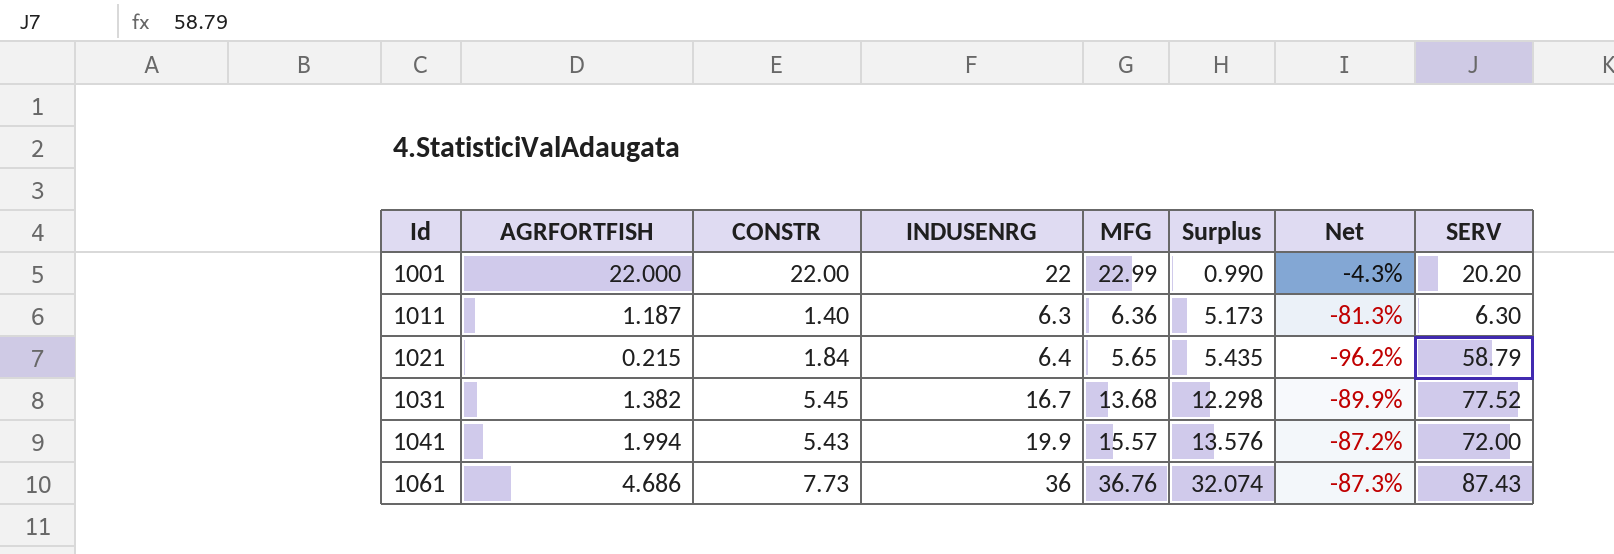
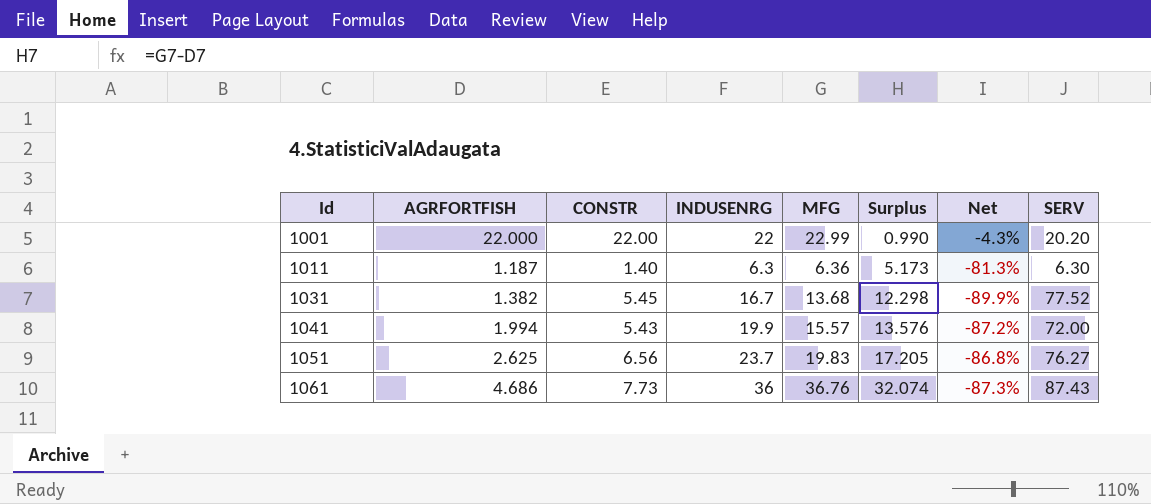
row 1021: 0.215 | 1.84 | 6.4 | 5.65 | 5.435 | -96.2% | 58.79 -> none
row 1051: none -> 2.625 | 6.56 | 23.7 | 19.83 | 17.205 | -86.8% | 76.27

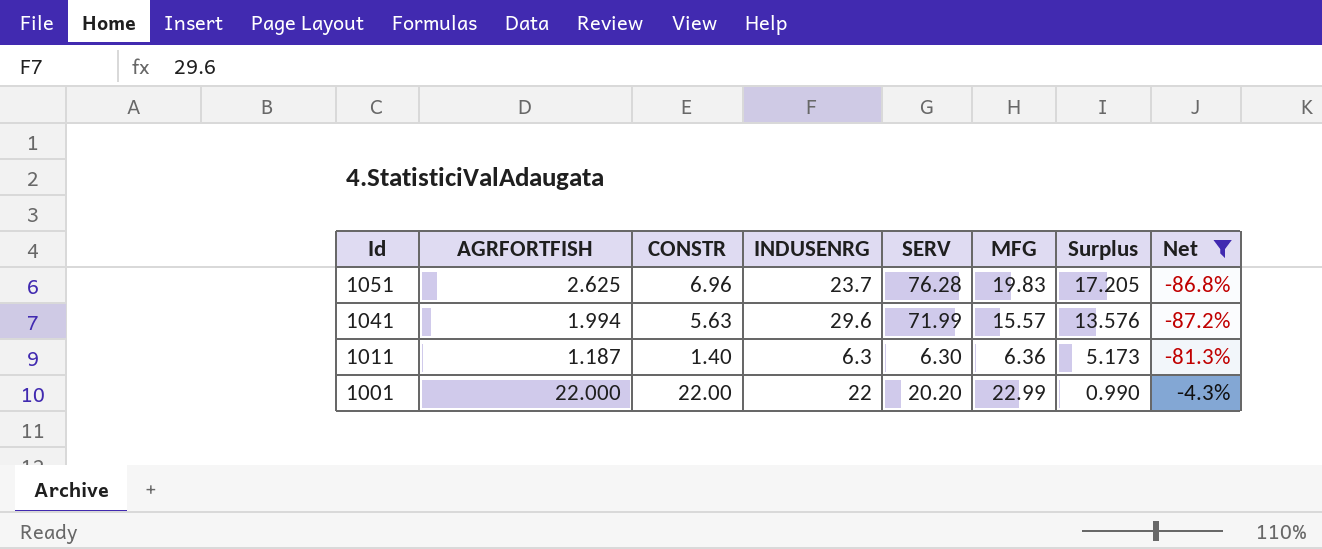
filter: none -> Net >= -87.2%
row order: Id ascending -> Id descending
column SERV | position: 8 -> 5
1051 | CONSTR: 6.56 -> 6.96
1051 | SERV: 76.27 -> 76.28
1041 | CONSTR: 5.43 -> 5.63
1041 | INDUSENRG: 19.9 -> 29.6
1041 | SERV: 72.00 -> 71.99

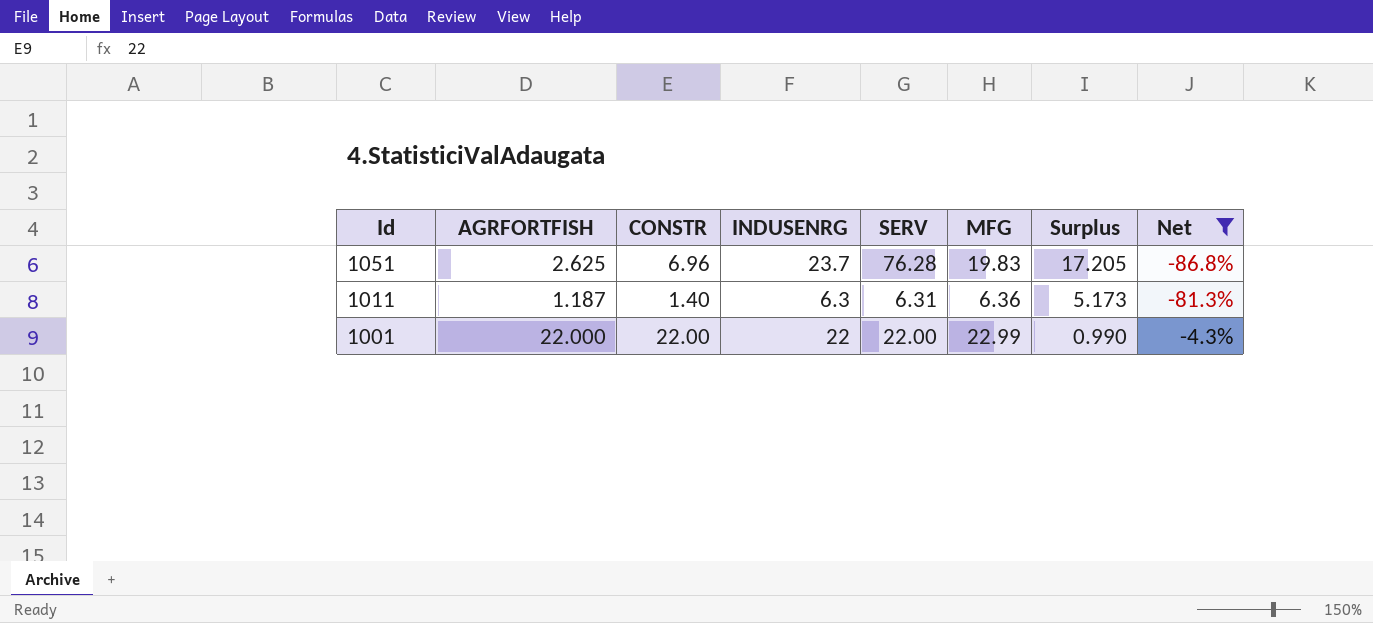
row 1041: 1.994 | 5.63 | 29.6 | 71.99 | 15.57 | 13.576 | -87.2% -> none
1011 | SERV: 6.30 -> 6.31
1001 | SERV: 20.20 -> 22.00

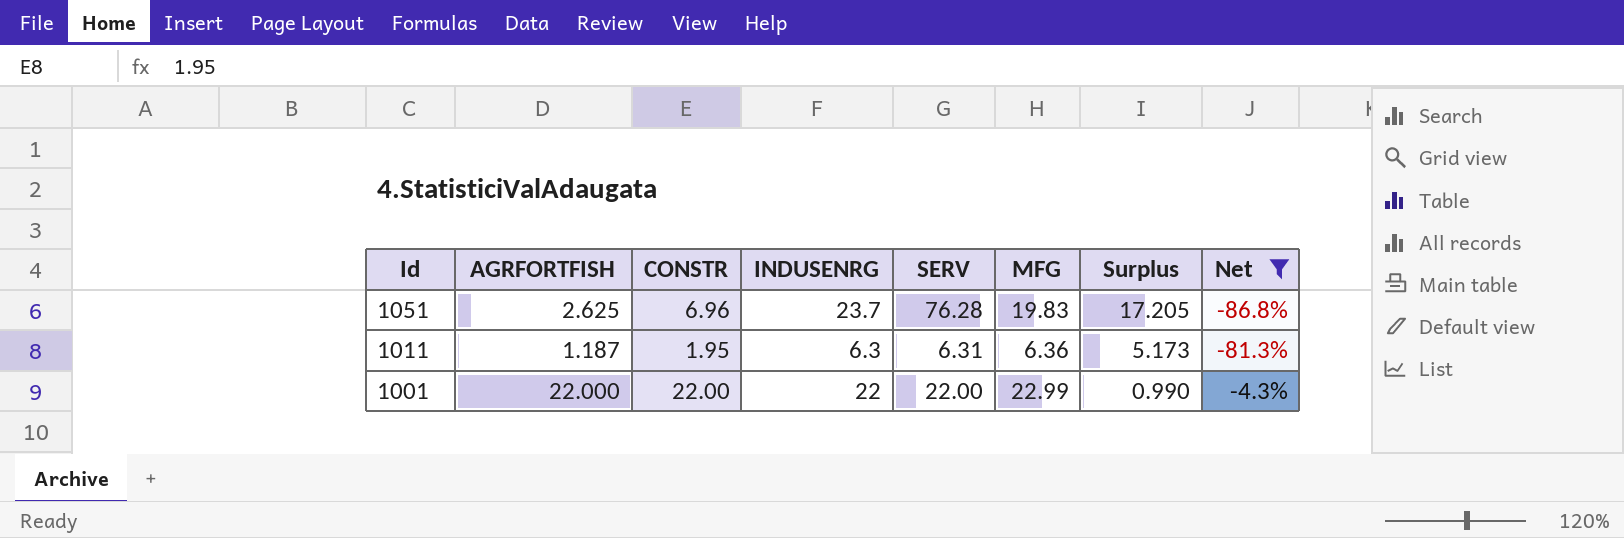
1011 | CONSTR: 1.40 -> 1.95

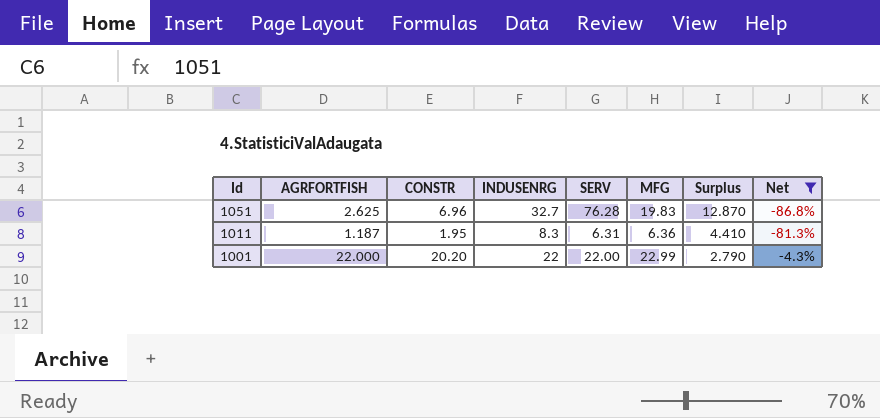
column Surplus | formula: [MFG] - [AGRFORTFISH] -> [MFG] - [CONSTR]
1051 | INDUSENRG: 23.7 -> 32.7
1011 | INDUSENRG: 6.3 -> 8.3
1001 | CONSTR: 22.00 -> 20.20

